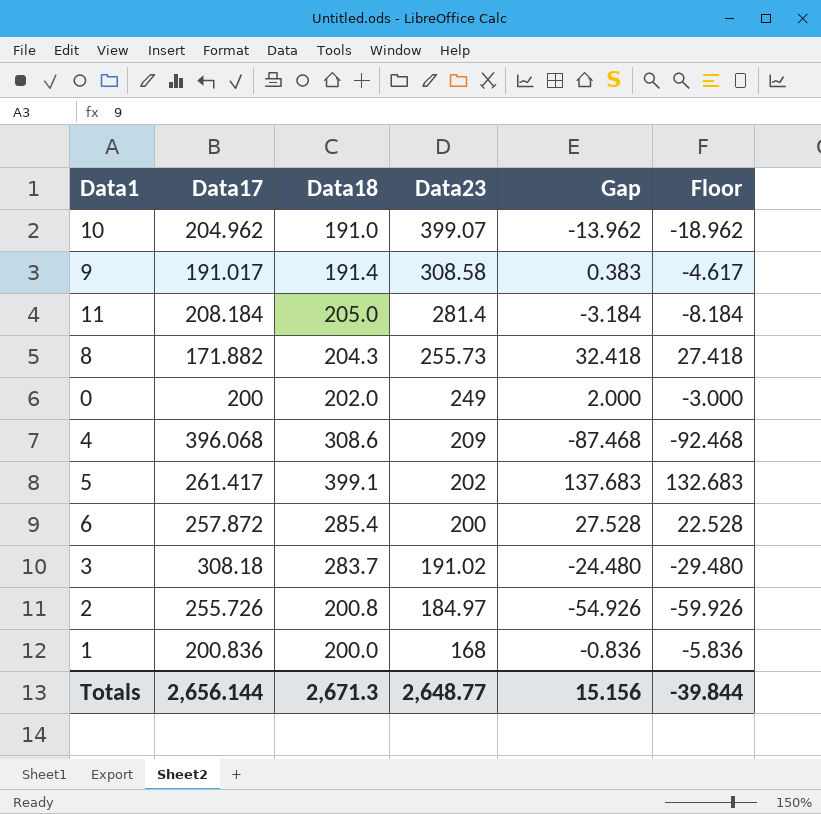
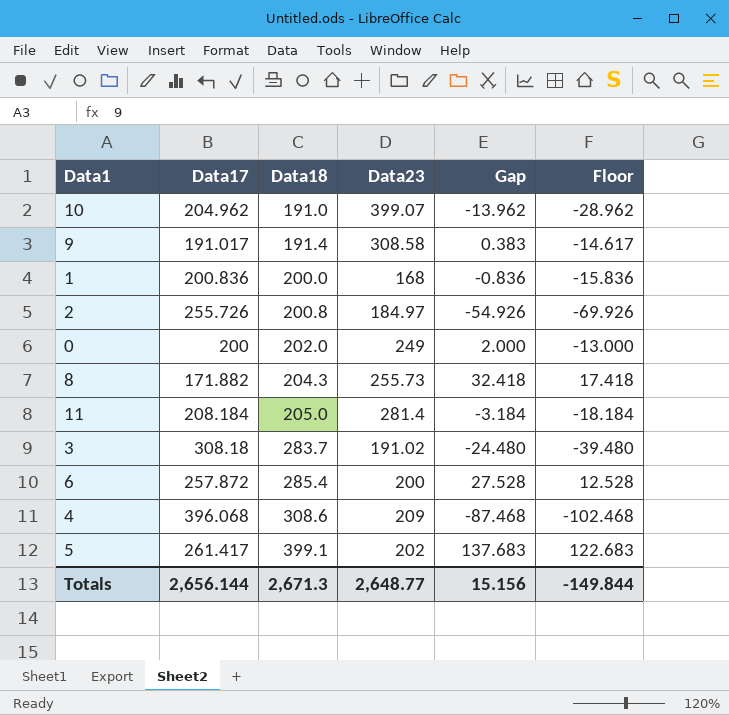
row order: Data23 descending -> Data18 ascending
column Floor | formula: [Gap] - 5 -> [Gap] - 15
Totals | Floor: -39.844 -> -149.844

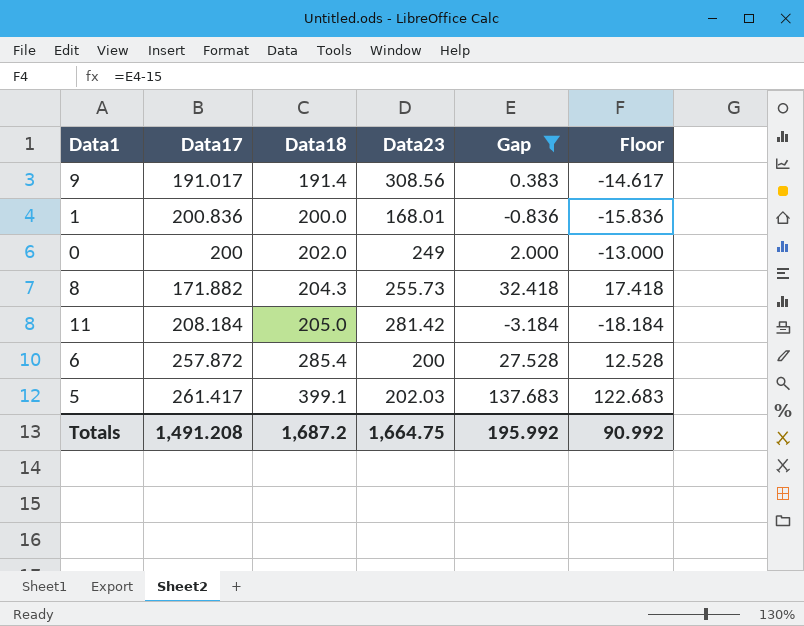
filter: none -> Gap >= -3.184
9 | Data23: 308.58 -> 308.56
1 | Data23: 168 -> 168.01
11 | Data23: 281.4 -> 281.42
5 | Data23: 202 -> 202.03
Totals | Data17: 2,656.144 -> 1,491.208
Totals | Data18: 2,671.3 -> 1,687.2
Totals | Data23: 2,648.77 -> 1,664.75
Totals | Gap: 15.156 -> 195.992
Totals | Floor: -149.844 -> 90.992

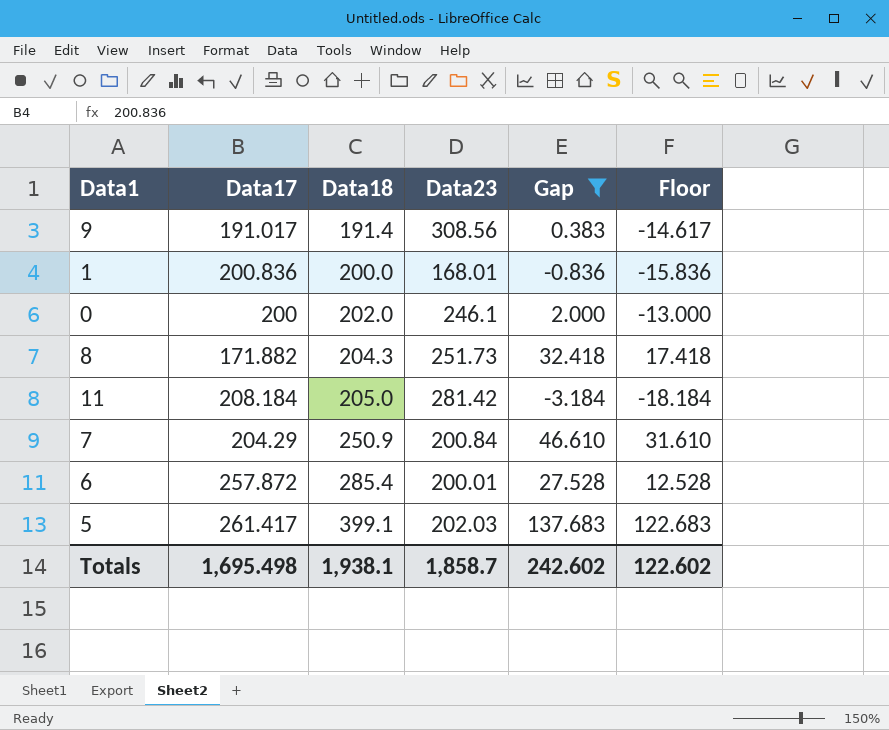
0 | Data23: 249 -> 246.1
8 | Data23: 255.73 -> 251.73
row 7: none -> 204.29 | 250.9 | 200.84 | 46.610 | 31.610
6 | Data23: 200 -> 200.01
Totals | Data17: 1,491.208 -> 1,695.498
Totals | Data18: 1,687.2 -> 1,938.1
Totals | Data23: 1,664.75 -> 1,858.7
Totals | Gap: 195.992 -> 242.602
Totals | Floor: 90.992 -> 122.602

